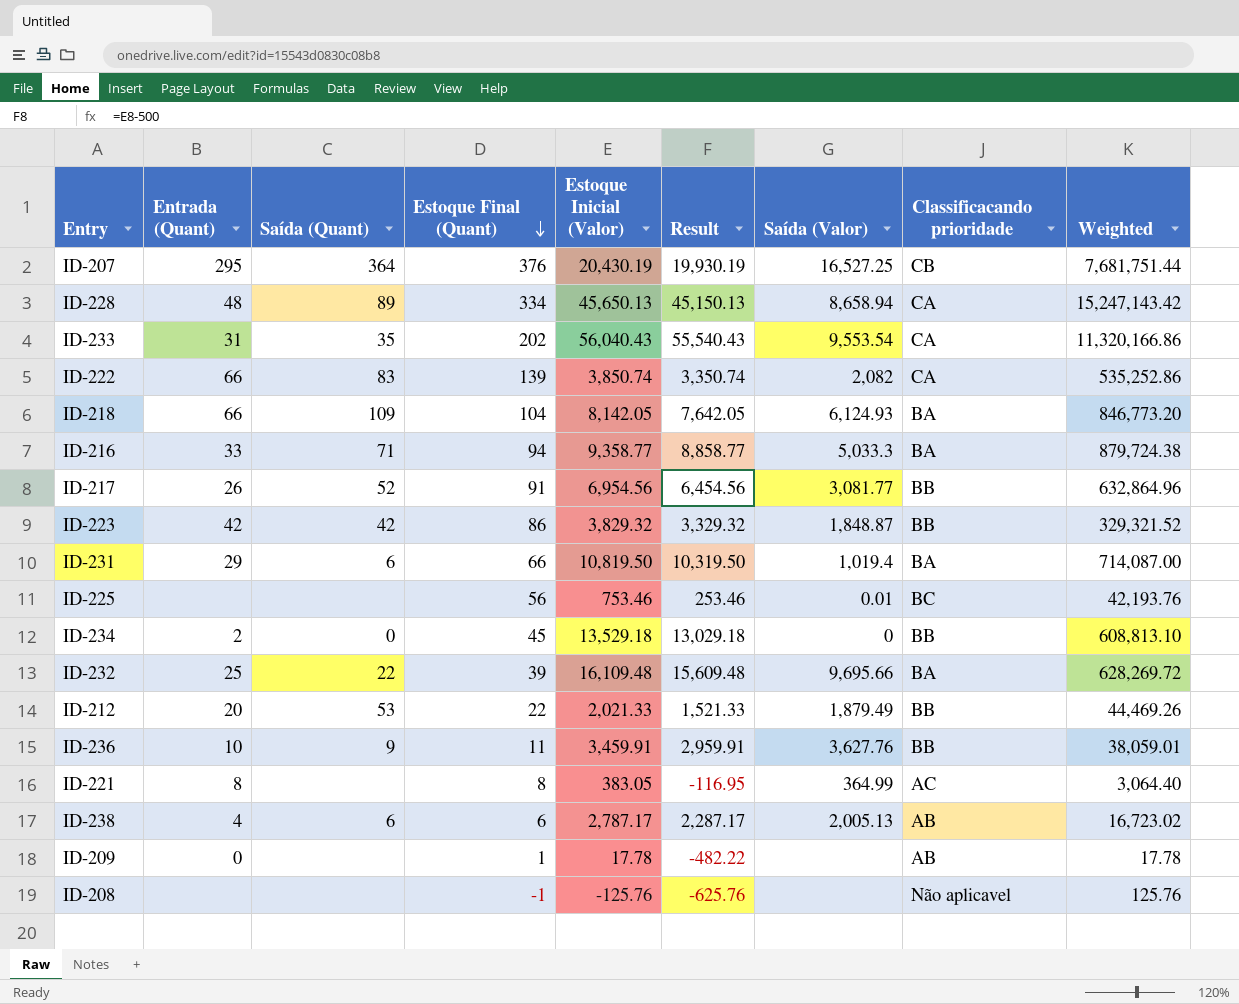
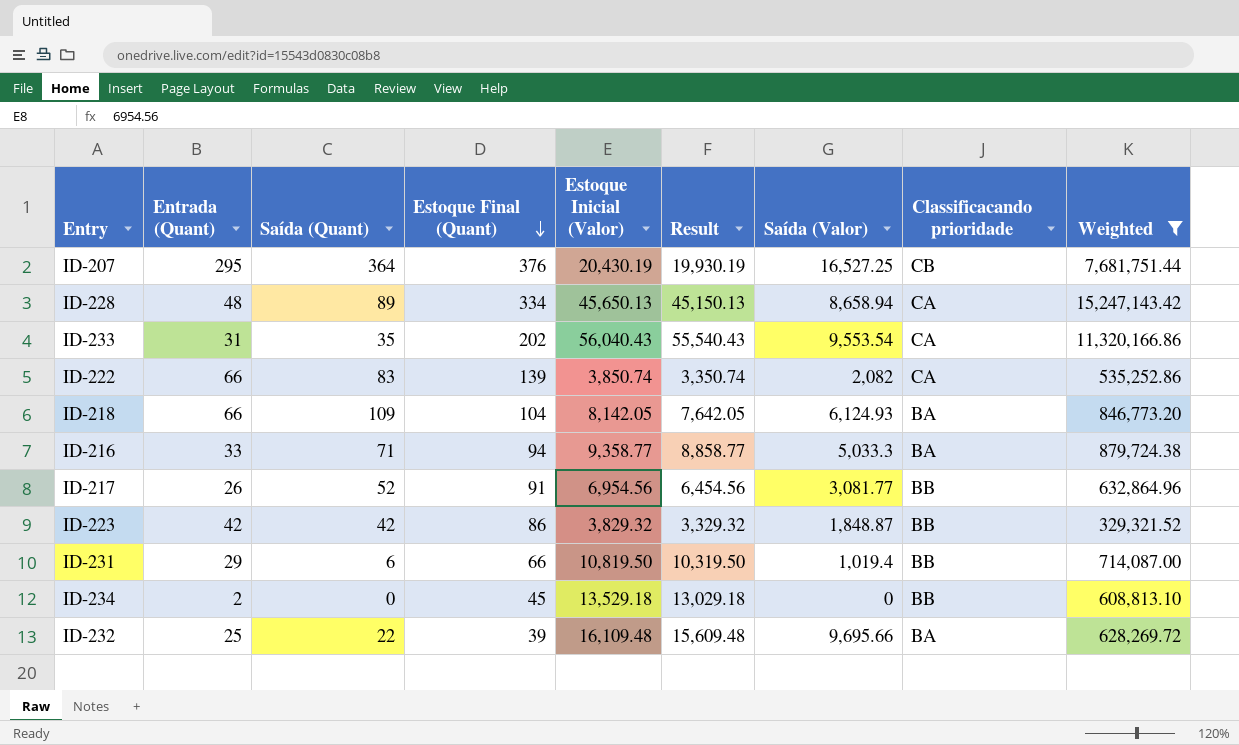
filter: none -> Weighted >= 329,321.52
ID-231 | Classificacando prioridade: BA -> BB

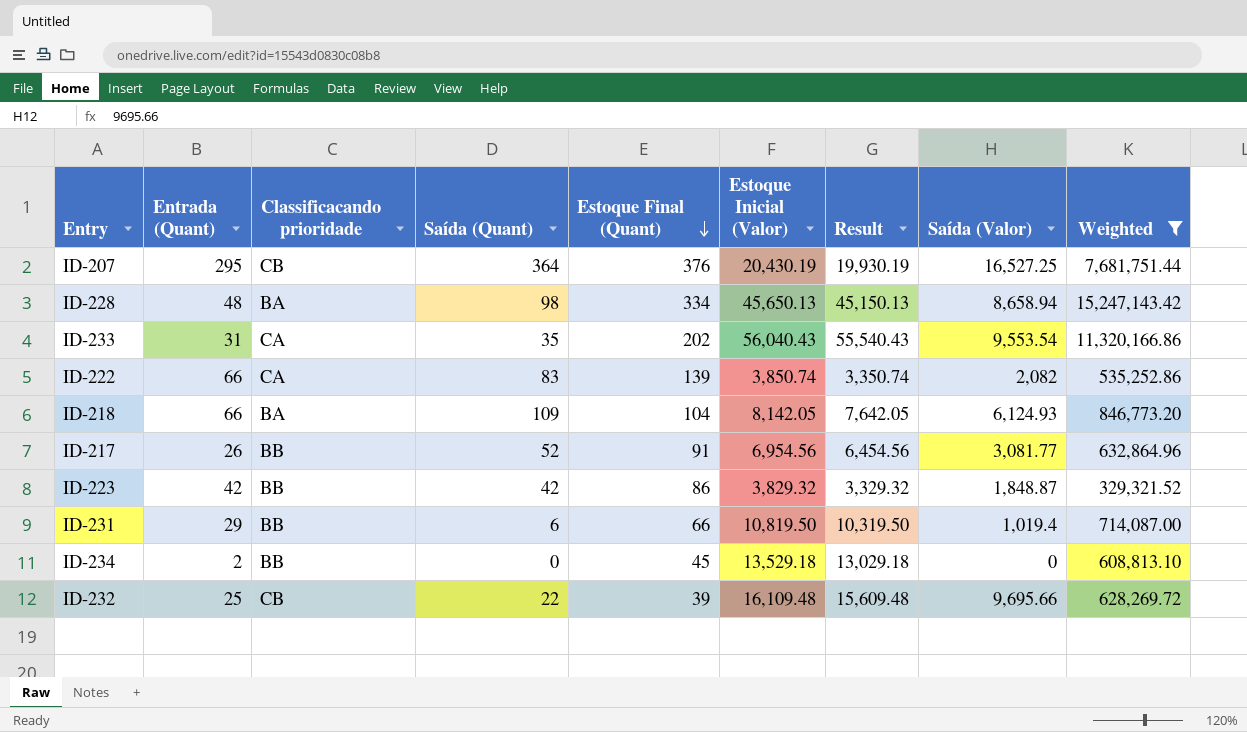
column Classificacando prioridade | position: 8 -> 3
row ID-216: 33 | 71 | 94 | 9,358.77 | 8,858.77 | 5,033.3 | BA | 879,724.38 -> none
ID-228 | Classificacando prioridade: CA -> BA
ID-228 | Saída (Quant): 89 -> 98
ID-232 | Classificacando prioridade: BA -> CB

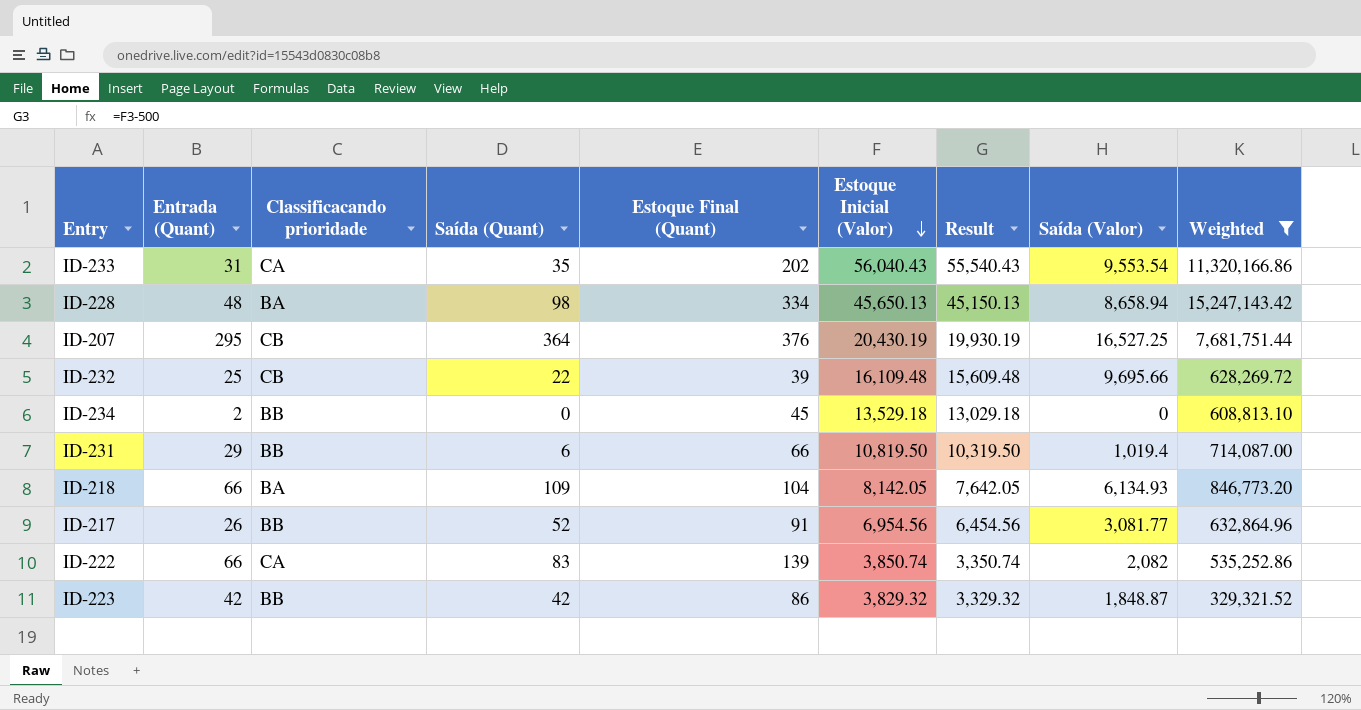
row order: Estoque Final (Quant) descending -> Estoque Inicial (Valor) descending
ID-218 | Saída (Valor): 6,124.93 -> 6,134.93

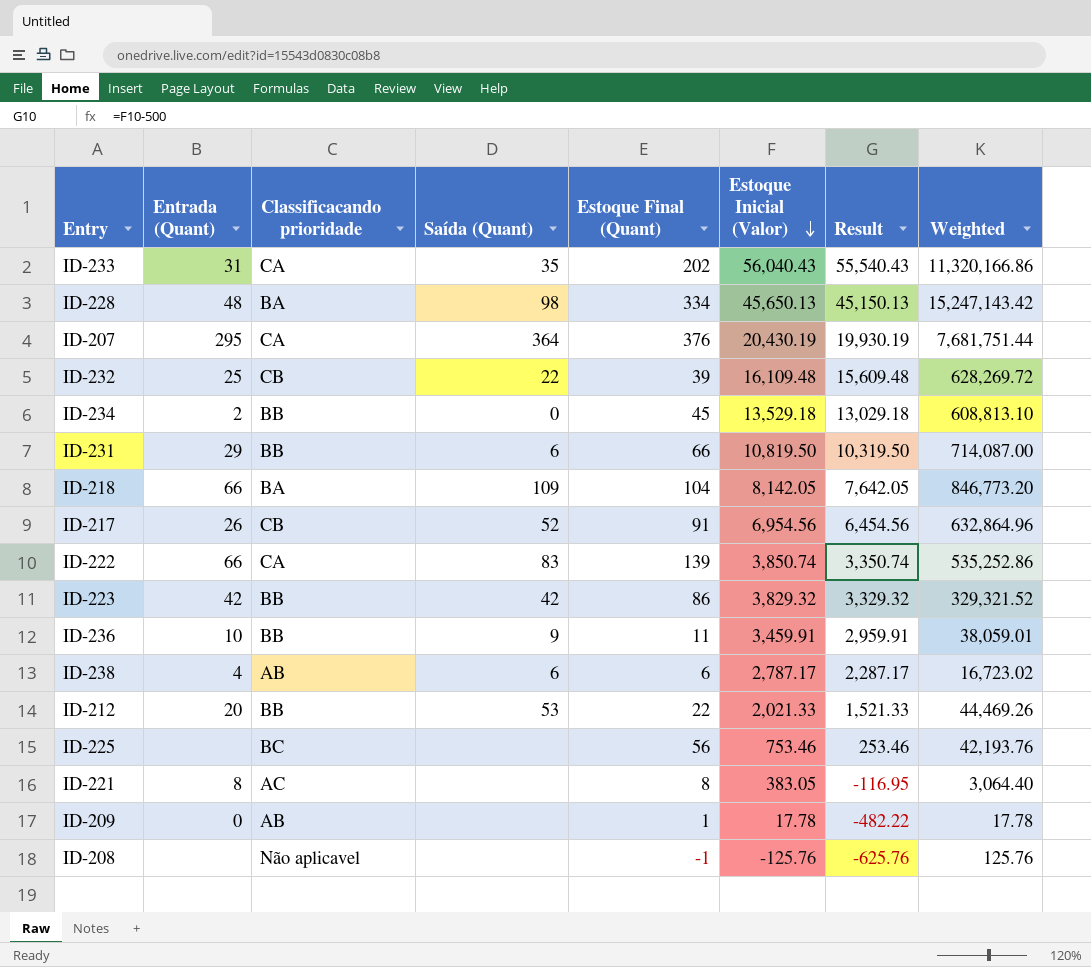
filter: Weighted >= 329,321.52 -> none
column Saída (Valor) | position: 8 -> none
ID-207 | Classificacando prioridade: CB -> CA
ID-217 | Classificacando prioridade: BB -> CB

